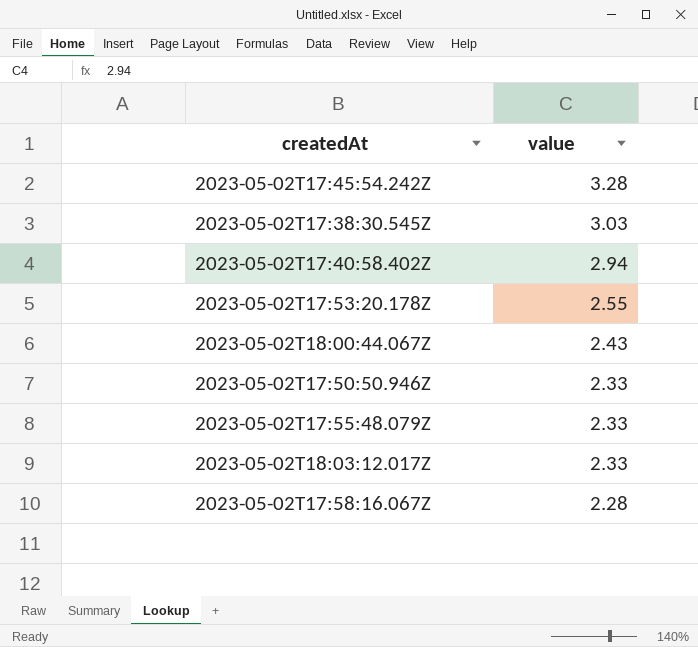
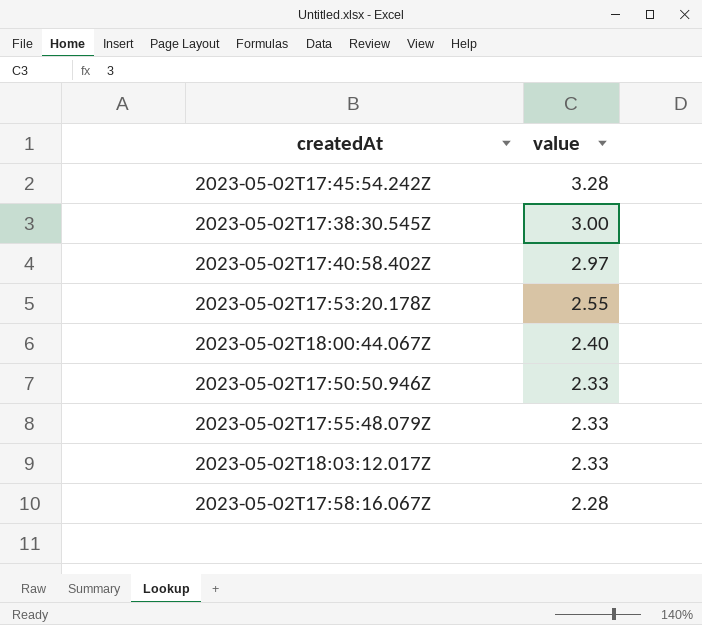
2023-05-02T17:38:30.545Z | value: 3.03 -> 3.00
2023-05-02T17:40:58.402Z | value: 2.94 -> 2.97
2023-05-02T18:00:44.067Z | value: 2.43 -> 2.40

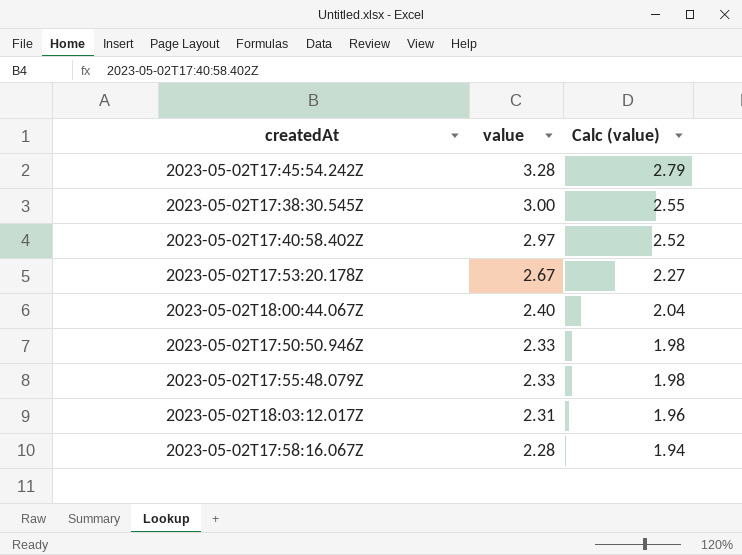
column Calc (value) | formula: none -> [value] * 0.85
2023-05-02T17:53:20.178Z | value: 2.55 -> 2.67
2023-05-02T18:03:12.017Z | value: 2.33 -> 2.31

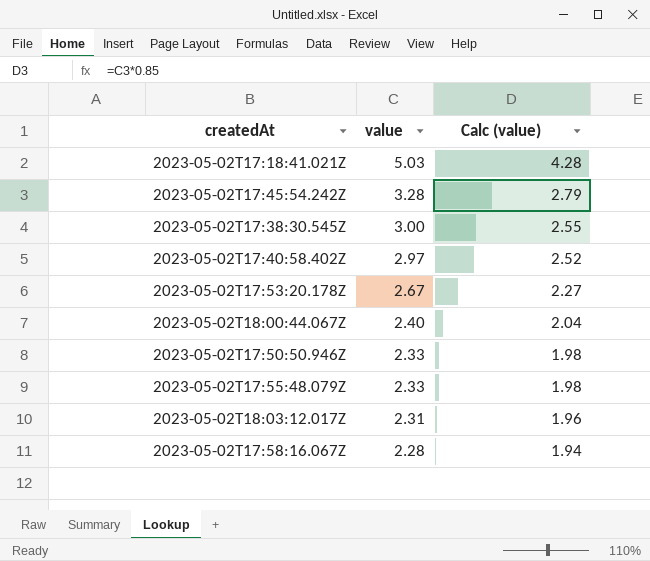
row 2023-05-02T17:18:41.021Z: none -> 5.03 | 4.28

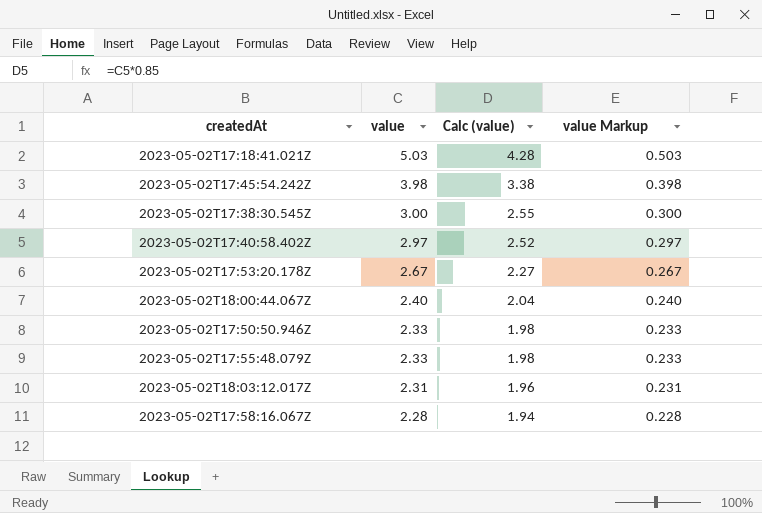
column value Markup | formula: none -> [value] * 0.1
2023-05-02T17:45:54.242Z | value: 3.28 -> 3.98
2023-05-02T17:45:54.242Z | Calc (value): 2.79 -> 3.38

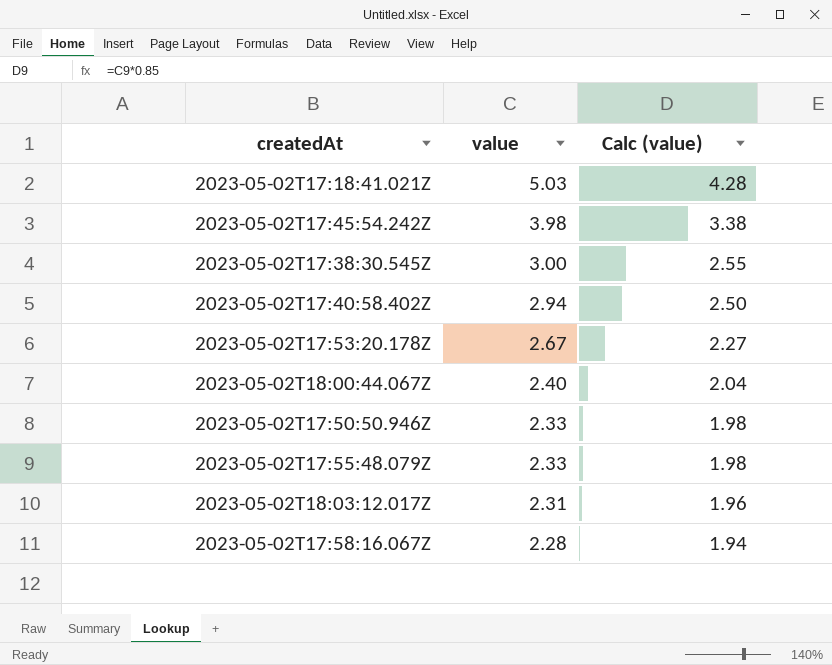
column value Markup | formula: [value] * 0.1 -> none
2023-05-02T17:40:58.402Z | value: 2.97 -> 2.94
2023-05-02T17:40:58.402Z | Calc (value): 2.52 -> 2.50

